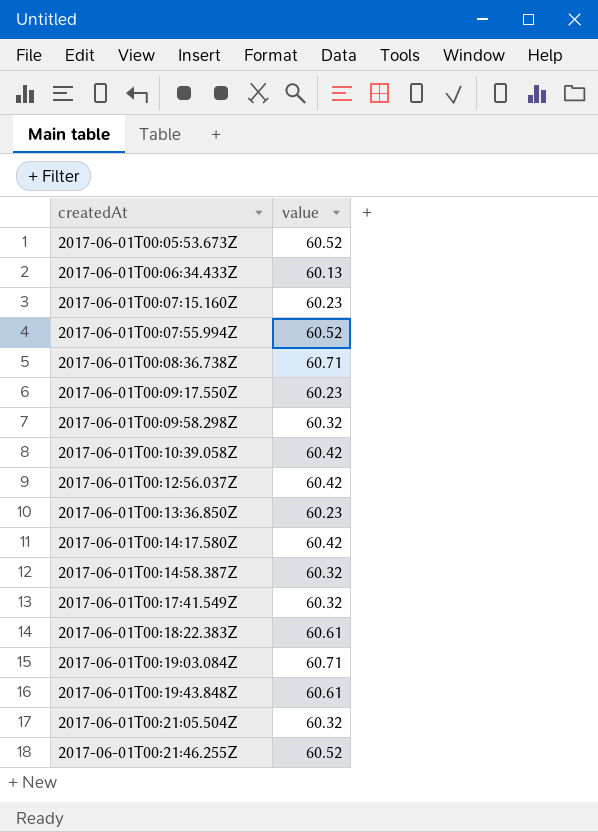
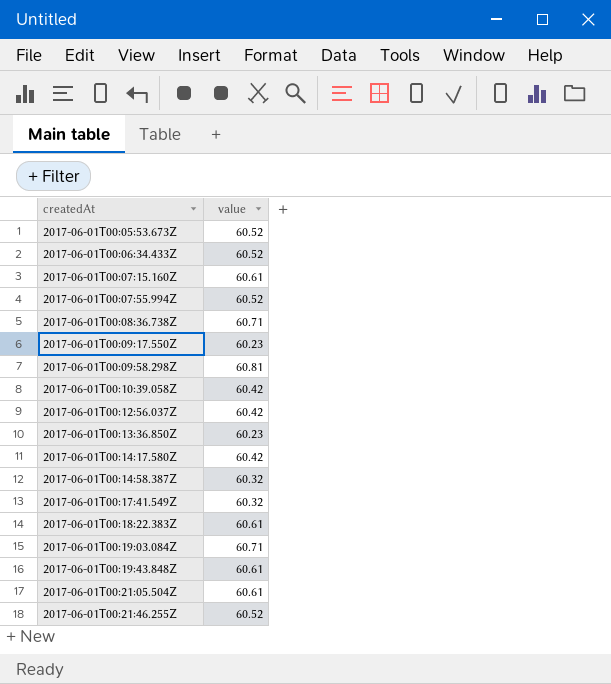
2017-06-01T00:06:34.433Z | value: 60.13 -> 60.52
2017-06-01T00:07:15.160Z | value: 60.23 -> 60.61
2017-06-01T00:09:58.298Z | value: 60.32 -> 60.81
2017-06-01T00:21:05.504Z | value: 60.32 -> 60.61

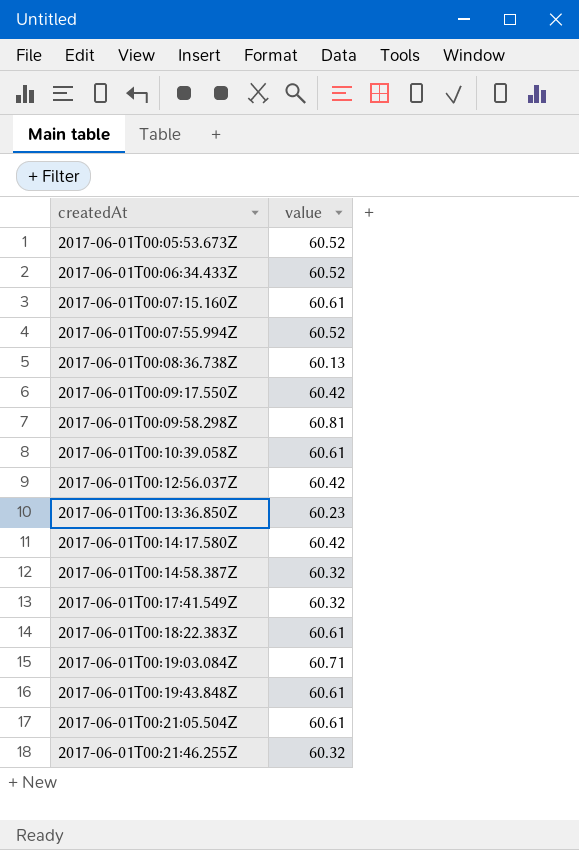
2017-06-01T00:08:36.738Z | value: 60.71 -> 60.13
2017-06-01T00:09:17.550Z | value: 60.23 -> 60.42
2017-06-01T00:10:39.058Z | value: 60.42 -> 60.61
2017-06-01T00:21:46.255Z | value: 60.52 -> 60.32

